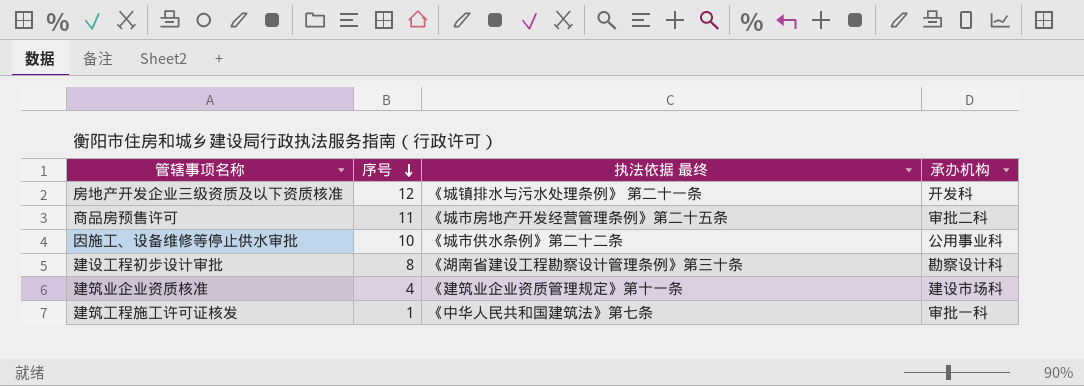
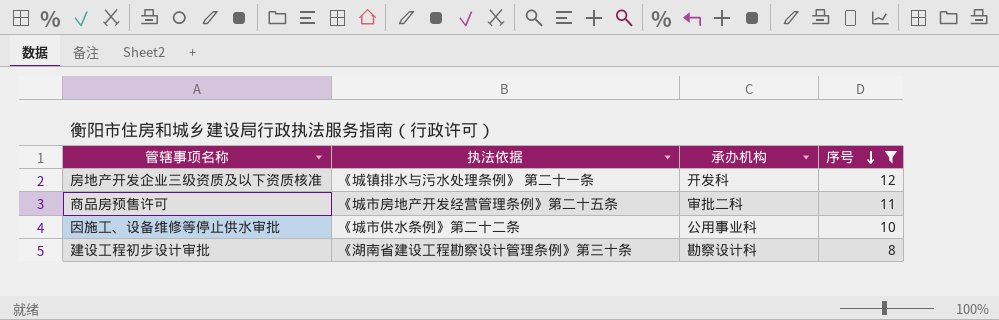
filter: none -> 序号 >= 8
column name: 执法依据 最终 -> 执法依据
column 序号 | position: 2 -> 4

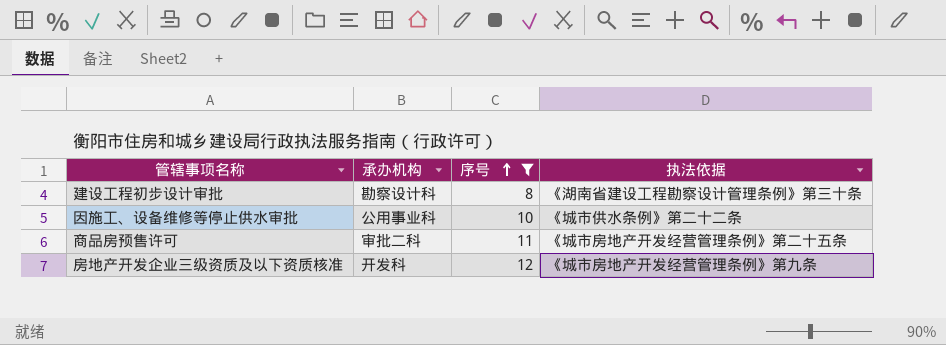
row order: 序号 descending -> 序号 ascending
column 执法依据 | position: 2 -> 4
房地产开发企业三级资质及以下资质核准 | 执法依据: 《城镇排水与污水处理条例》 第二十一条 -> 《城市房地产开发经营管理条例》第九条

